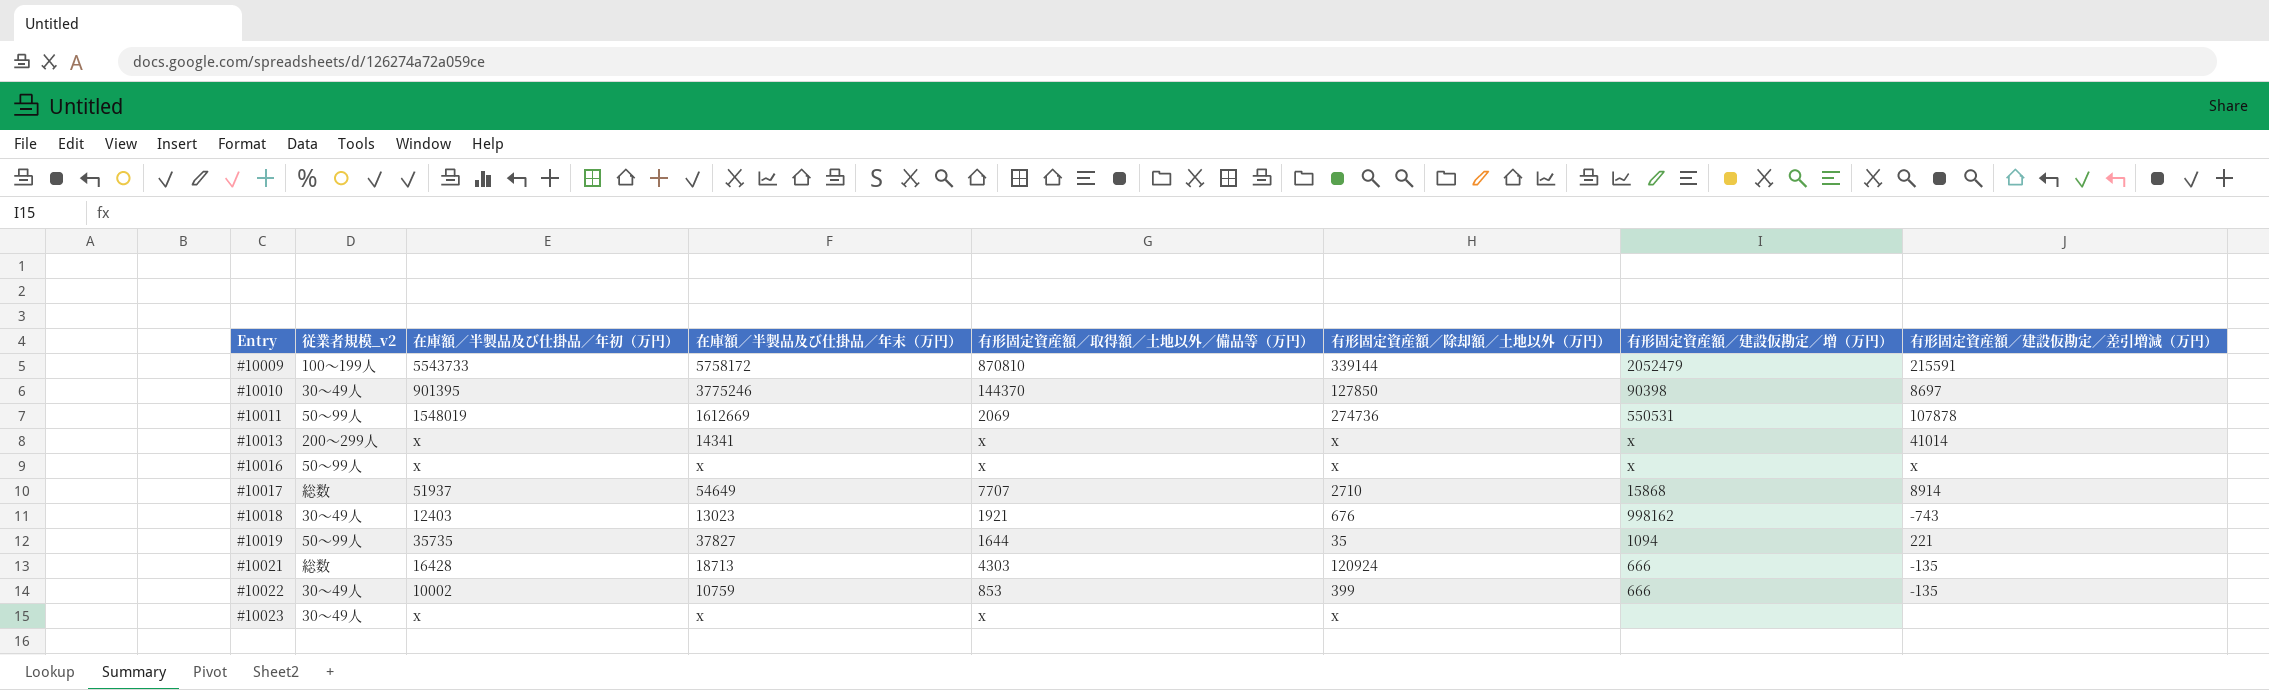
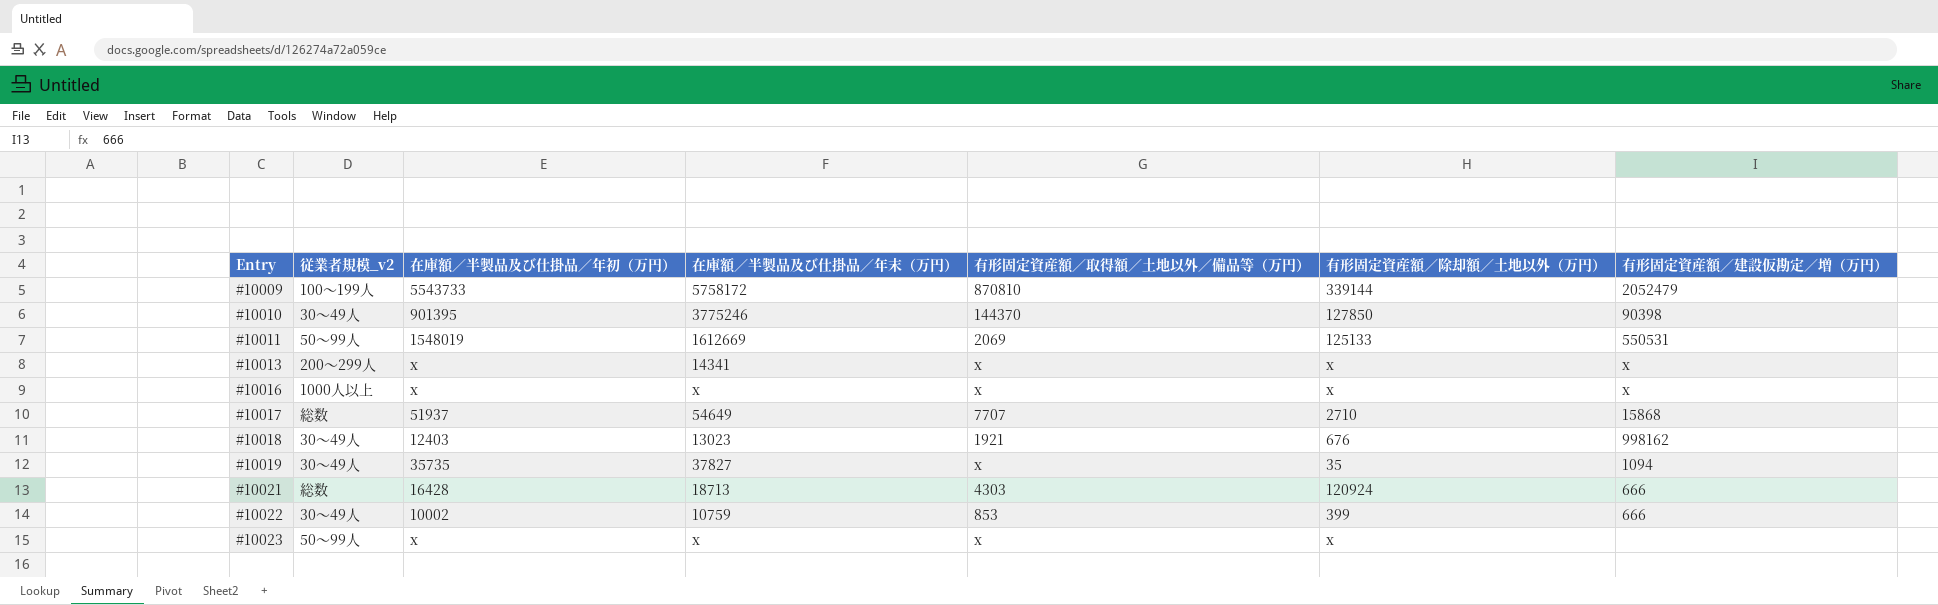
column 有形固定資産額／建設仮勘定／差引増減（万円） | position: 8 -> none
#10011 | 有形固定資産額／除却額／土地以外（万円）: 274736 -> 125133
#10016 | 従業者規模_v2: 50～99人 -> 1000人以上
#10019 | 従業者規模_v2: 50～99人 -> 30～49人
#10019 | 有形固定資産額／取得額／土地以外／備品等（万円）: 1644 -> x
#10023 | 従業者規模_v2: 30～49人 -> 50～99人

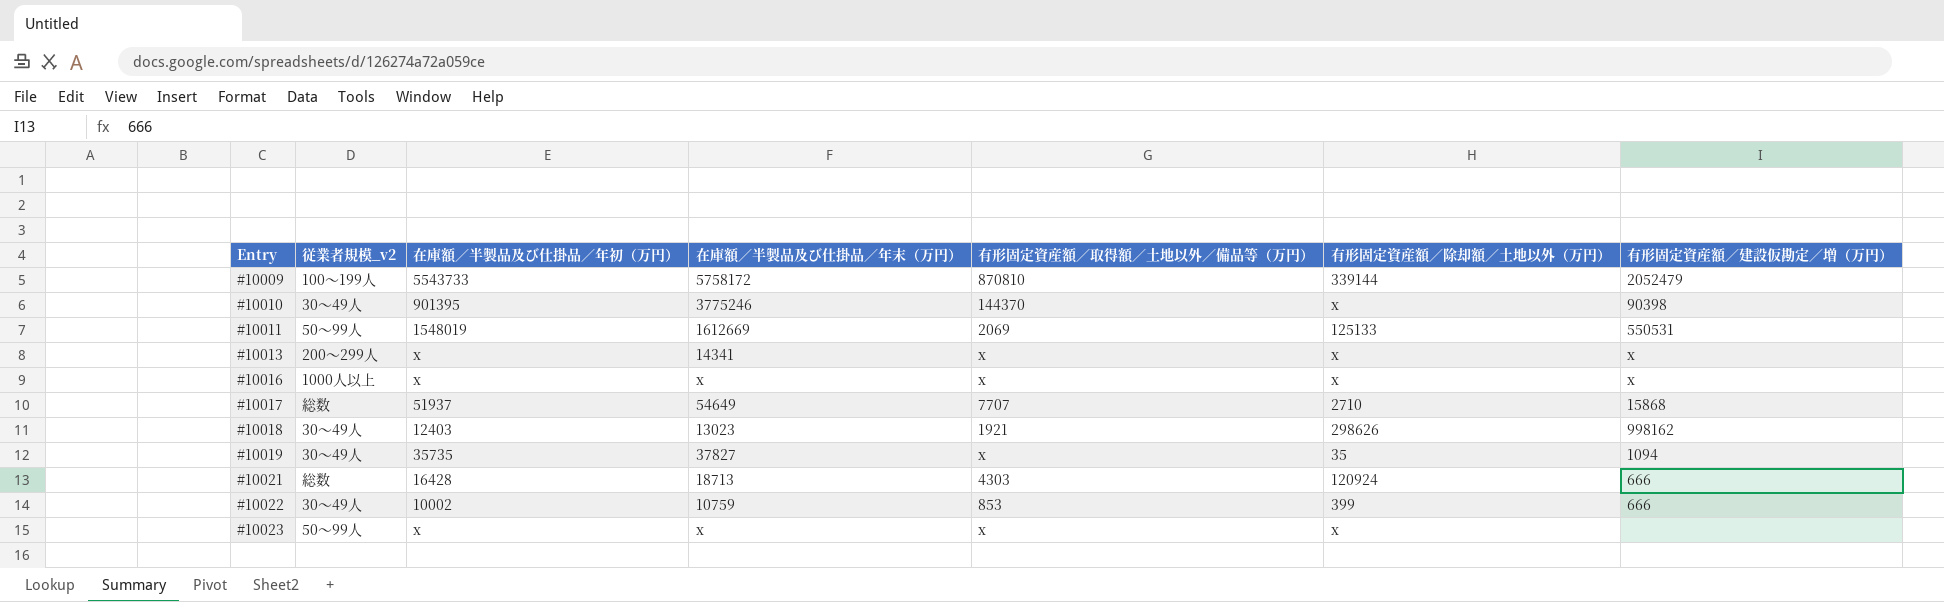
#10010 | 有形固定資産額／除却額／土地以外（万円）: 127850 -> x
#10018 | 有形固定資産額／除却額／土地以外（万円）: 676 -> 298626

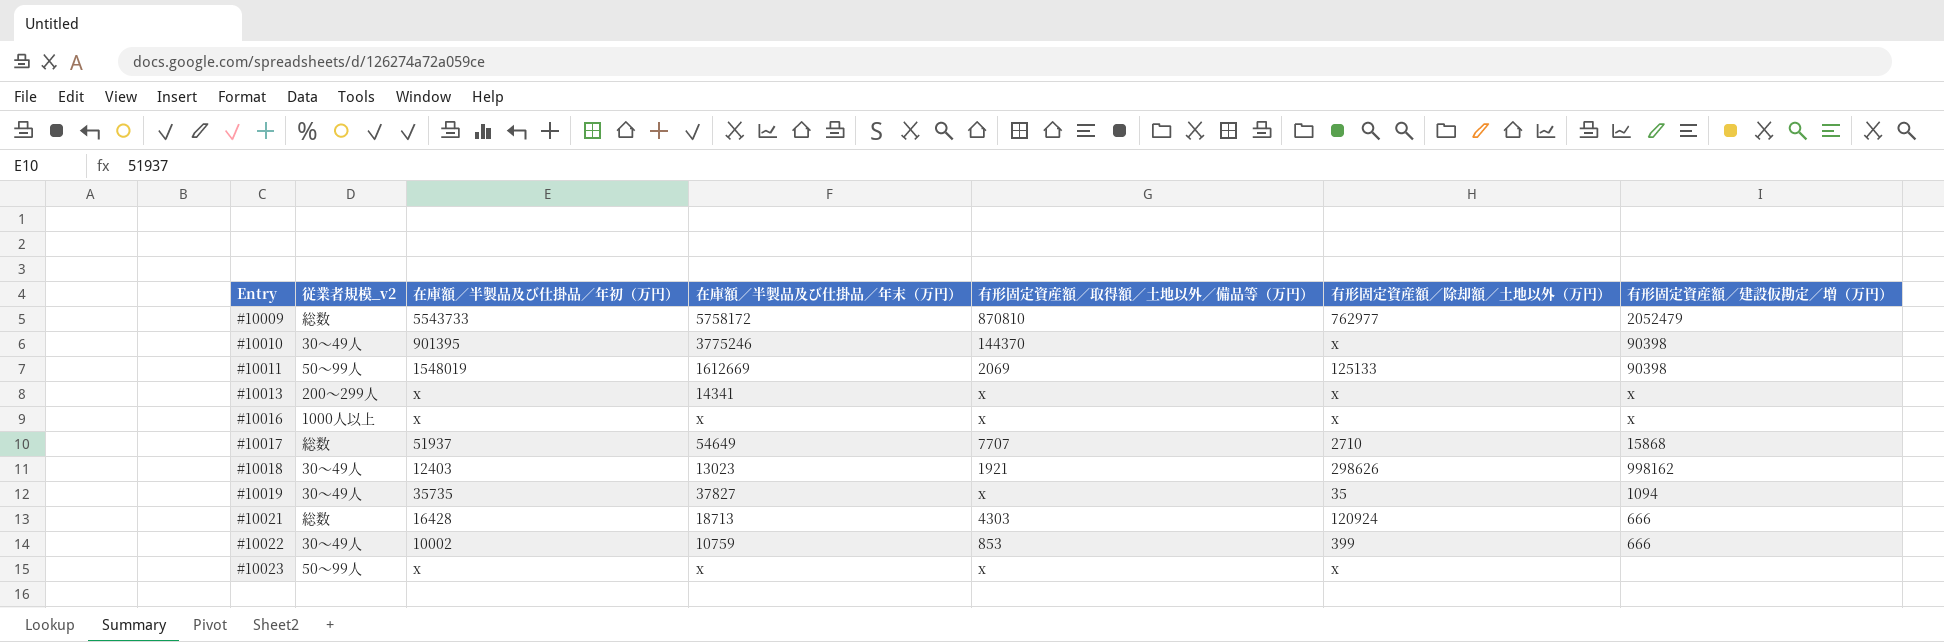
#10009 | 従業者規模_v2: 100～199人 -> 総数
#10009 | 有形固定資産額／除却額／土地以外（万円）: 339144 -> 762977
#10011 | 有形固定資産額／建設仮勘定／増（万円）: 550531 -> 90398

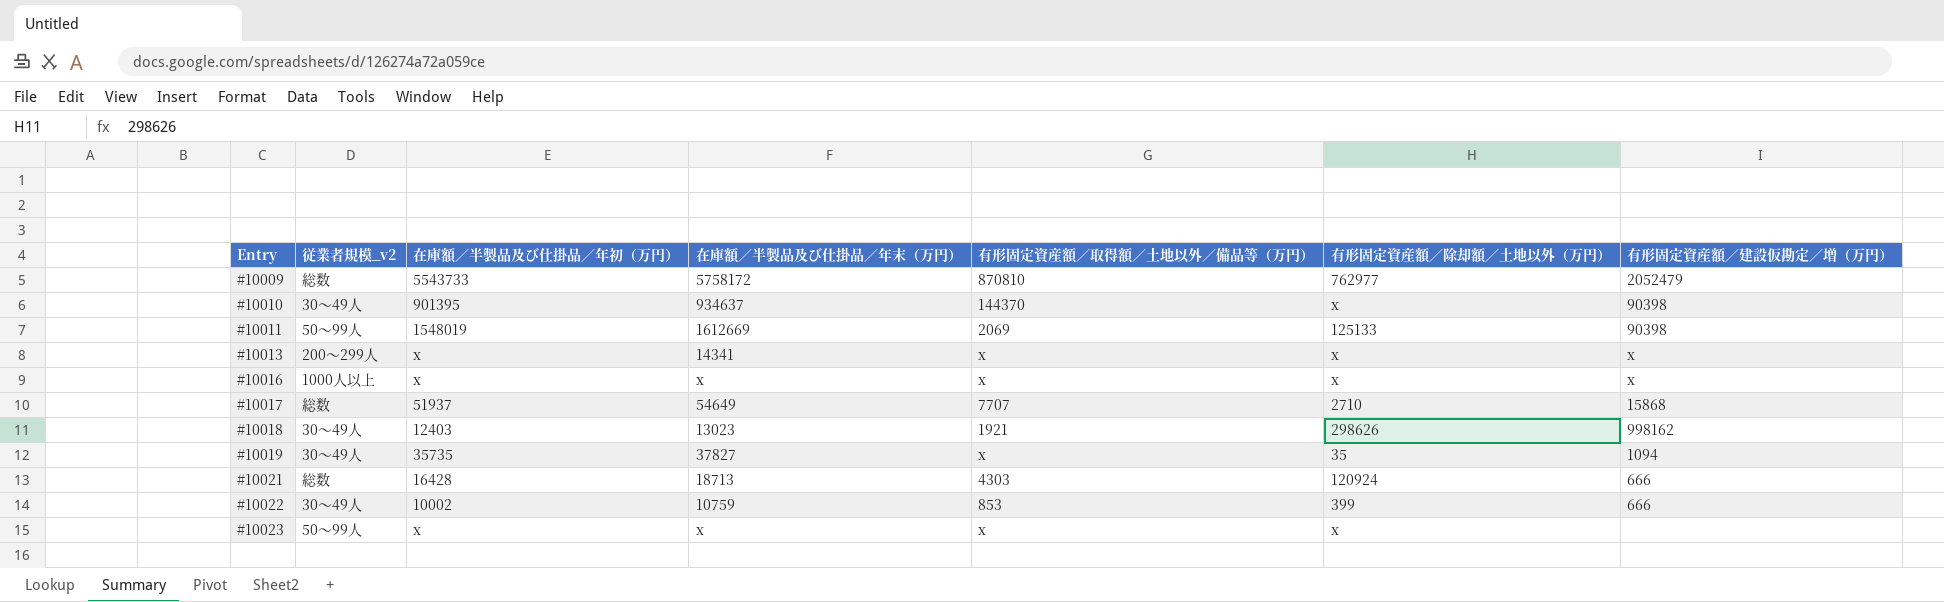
#10010 | 在庫額／半製品及び仕掛品／年末（万円）: 3775246 -> 934637

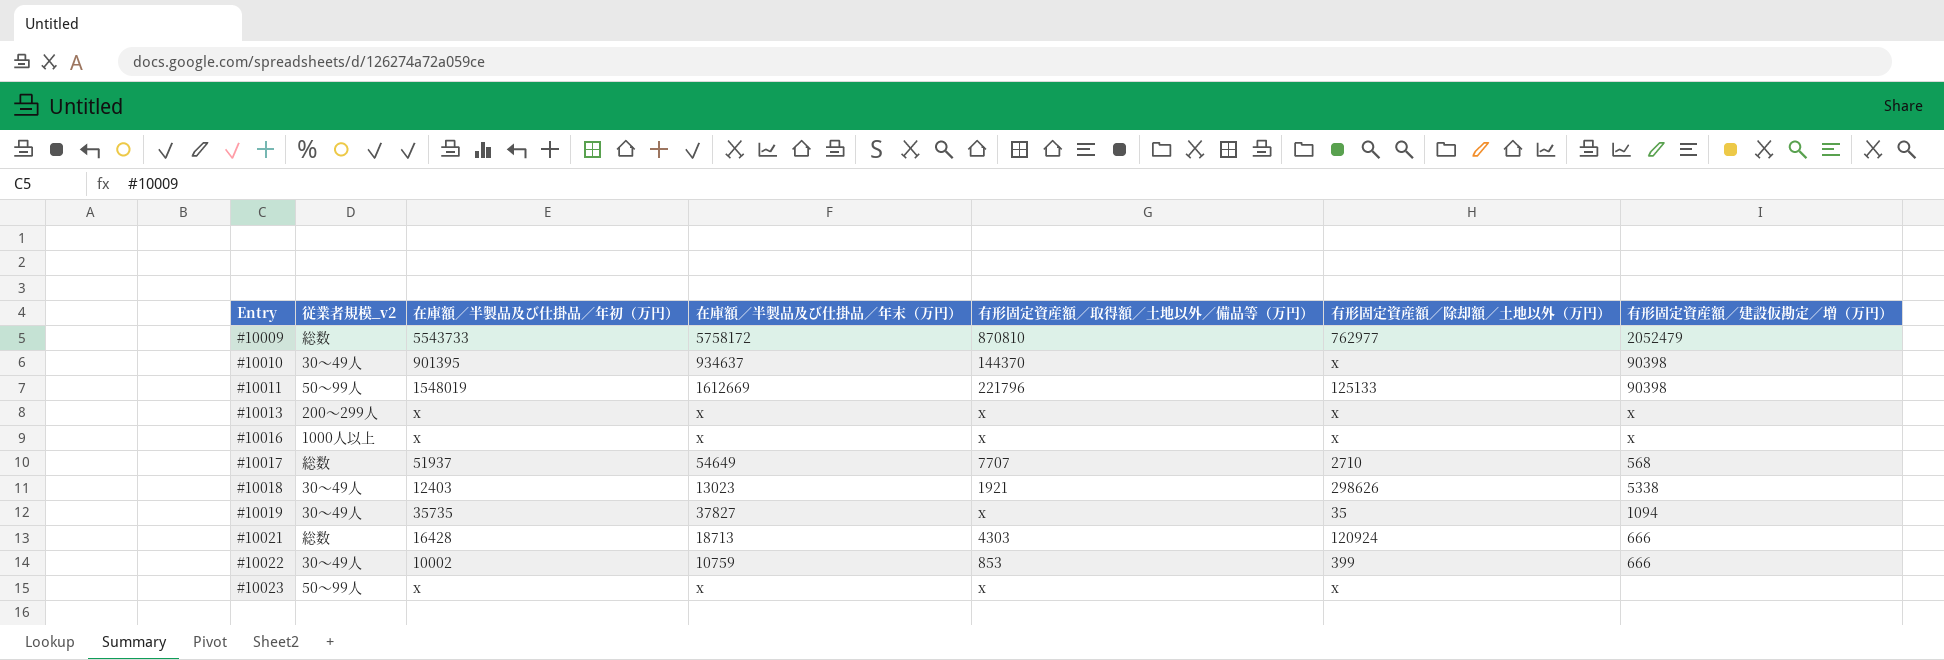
#10011 | 有形固定資産額／取得額／土地以外／備品等（万円）: 2069 -> 221796
#10013 | 在庫額／半製品及び仕掛品／年末（万円）: 14341 -> x
#10017 | 有形固定資産額／建設仮勘定／増（万円）: 15868 -> 568
#10018 | 有形固定資産額／建設仮勘定／増（万円）: 998162 -> 5338

